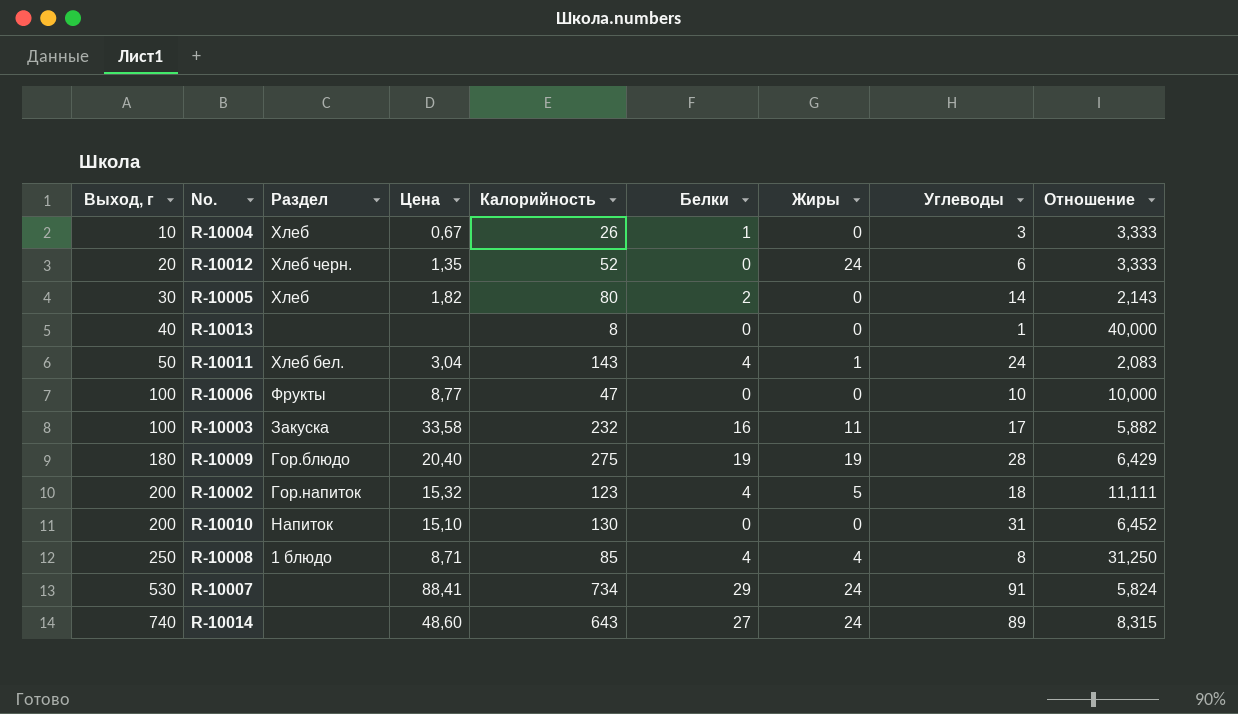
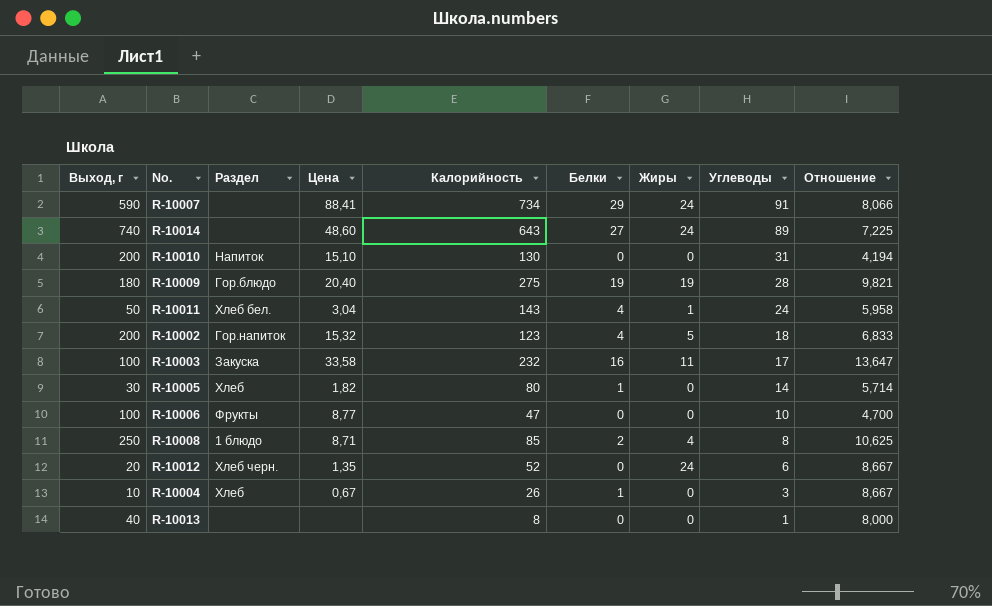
row order: Выход, г ascending -> Углеводы descending
column Отношение | formula: [Выход, г] / [Углеводы] -> [Калорийность] / [Углеводы]
R-10007 | Выход, г: 530 -> 590
R-10005 | Белки: 2 -> 1
R-10008 | Белки: 4 -> 2

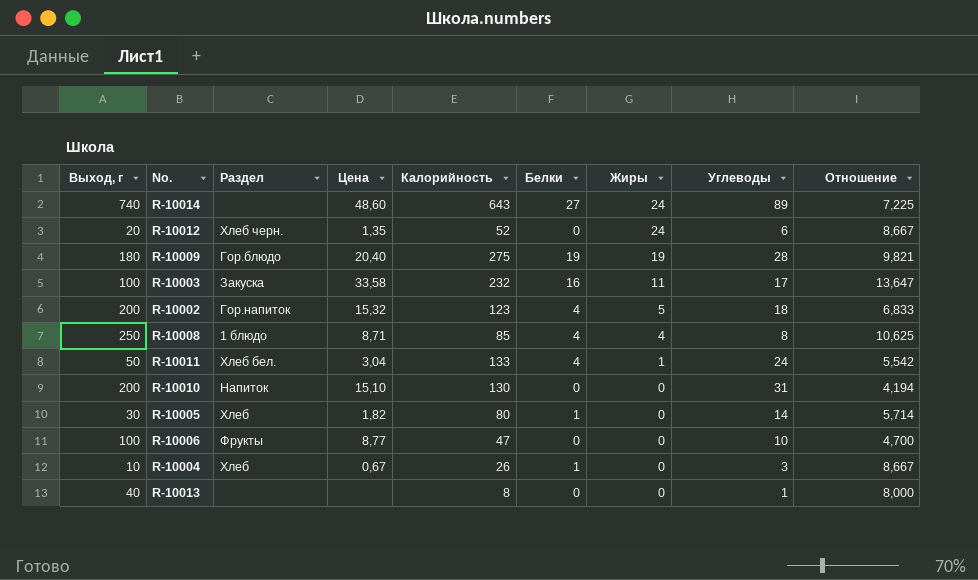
row order: Углеводы descending -> Жиры descending
row R-10007: 590 | none | 88,41 | 734 | 29 | 24 | 91 | 8,066 -> none
R-10008 | Белки: 2 -> 4
R-10011 | Калорийность: 143 -> 133
R-10011 | Отношение: 5,958 -> 5,542

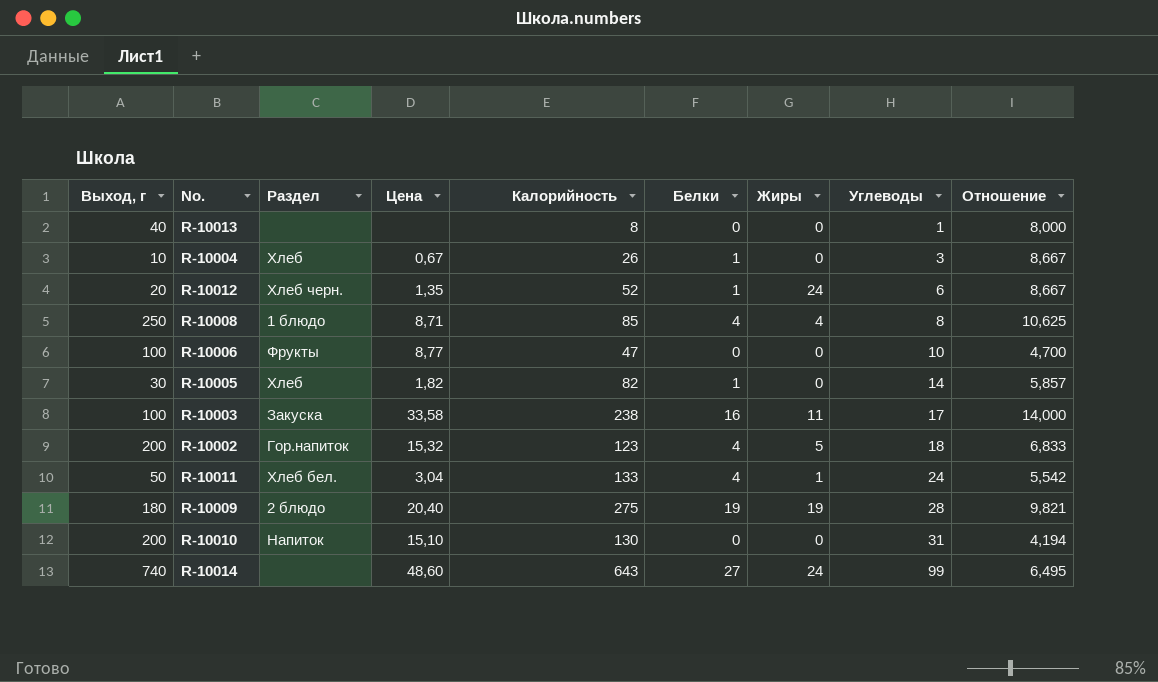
row order: Жиры descending -> Углеводы ascending
R-10012 | Белки: 0 -> 1
R-10005 | Калорийность: 80 -> 82
R-10005 | Отношение: 5,714 -> 5,857
R-10003 | Калорийность: 232 -> 238
R-10003 | Отношение: 13,647 -> 14,000
R-10009 | Раздел: Гор.блюдо -> 2 блюдо
R-10014 | Углеводы: 89 -> 99
R-10014 | Отношение: 7,225 -> 6,495

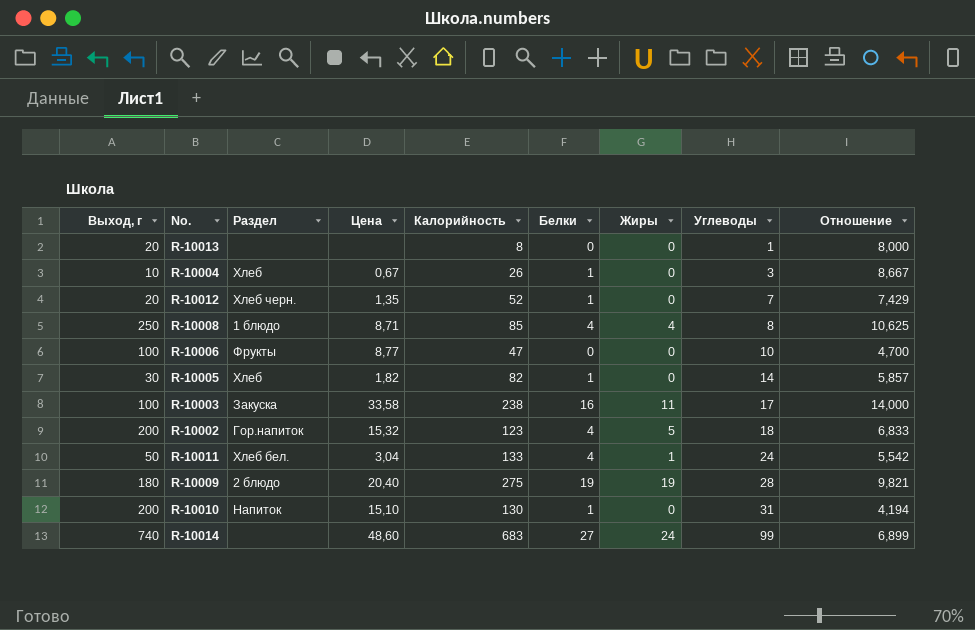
R-10013 | Выход, г: 40 -> 20
R-10012 | Жиры: 24 -> 0
R-10012 | Углеводы: 6 -> 7
R-10012 | Отношение: 8,667 -> 7,429
R-10010 | Белки: 0 -> 1
R-10014 | Калорийность: 643 -> 683
R-10014 | Отношение: 6,495 -> 6,899

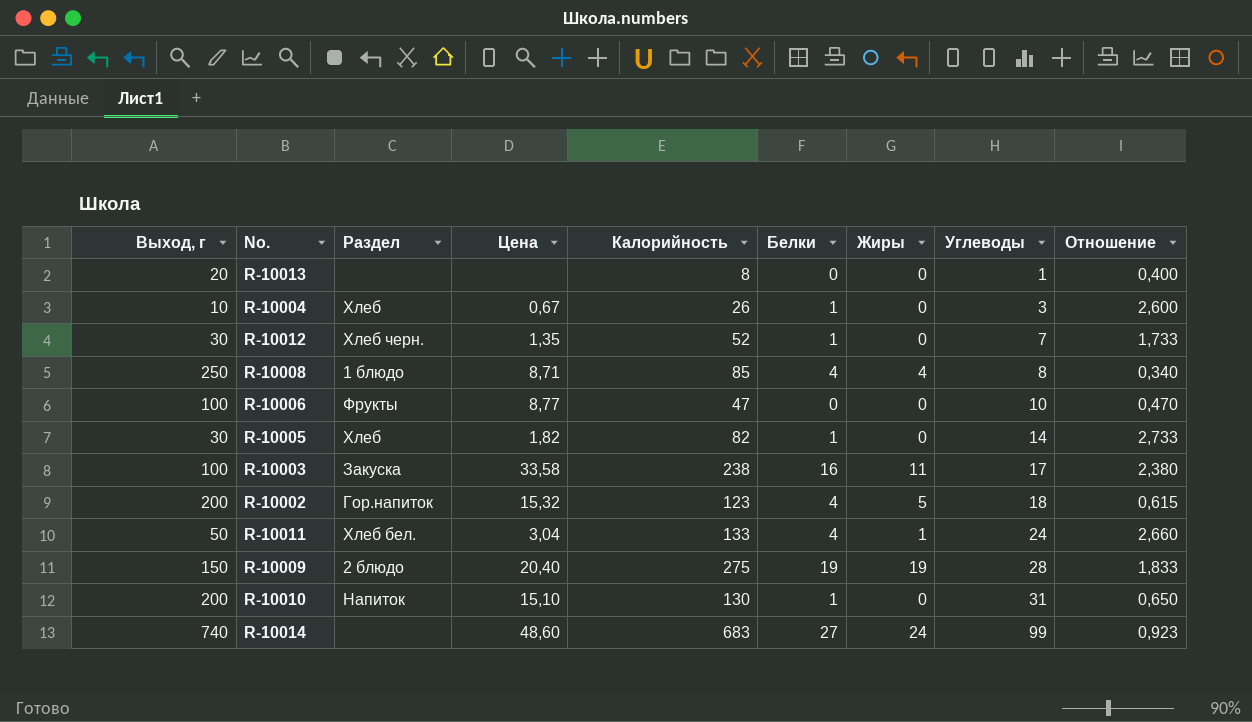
column Отношение | formula: [Калорийность] / [Углеводы] -> [Калорийность] / [Выход, г]
R-10012 | Выход, г: 20 -> 30
R-10009 | Выход, г: 180 -> 150

